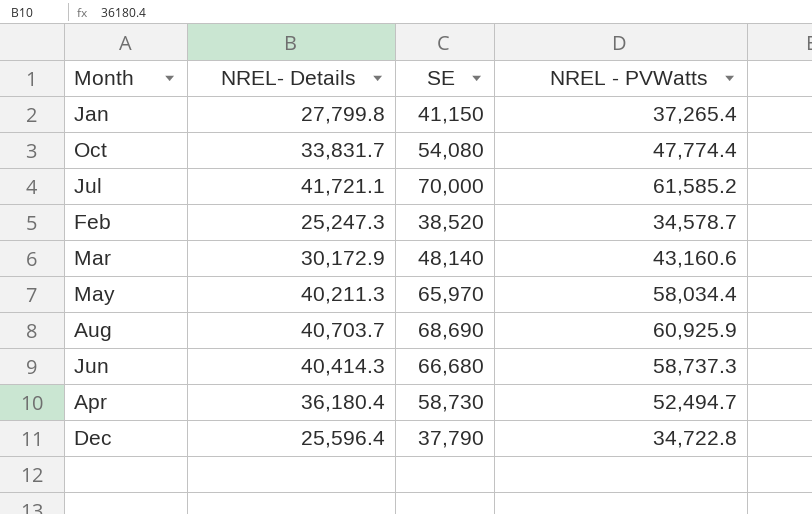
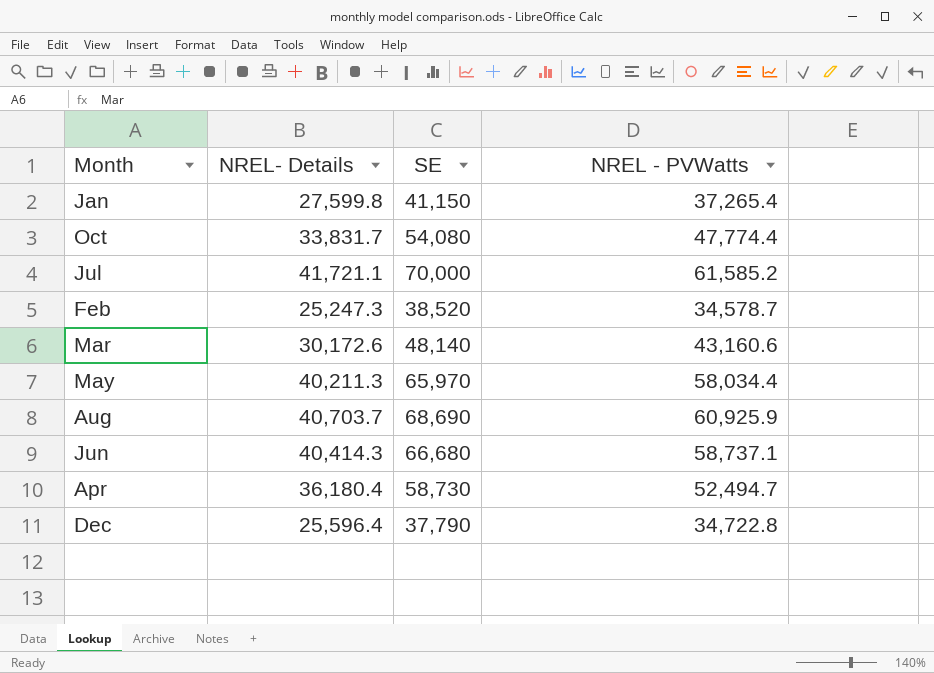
Jan | NREL- Details: 27,799.8 -> 27,599.8
Mar | NREL- Details: 30,172.9 -> 30,172.6
Jun | NREL - PVWatts: 58,737.3 -> 58,737.1

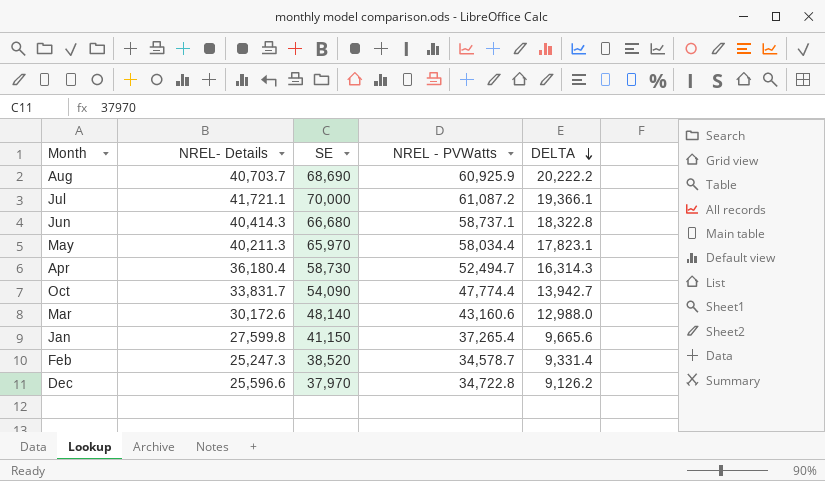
row order: none -> DELTA descending
column DELTA | formula: none -> [NREL - PVWatts] - [NREL- Details]
Jul | NREL - PVWatts: 61,585.2 -> 61,087.2
Oct | SE: 54,080 -> 54,090
Dec | NREL- Details: 25,596.4 -> 25,596.6
Dec | SE: 37,790 -> 37,970

